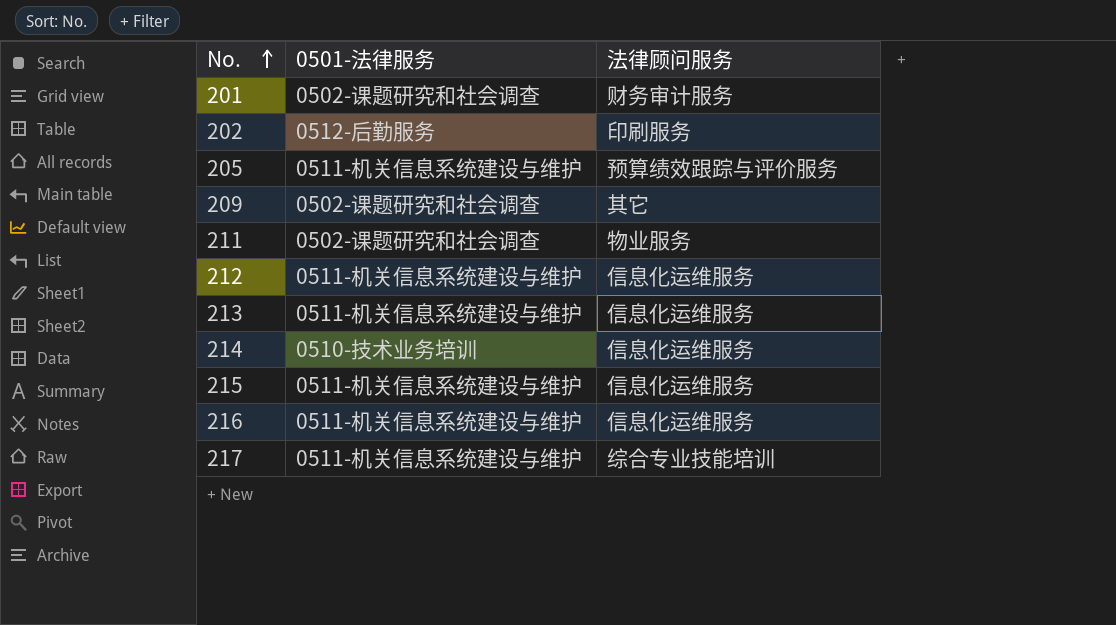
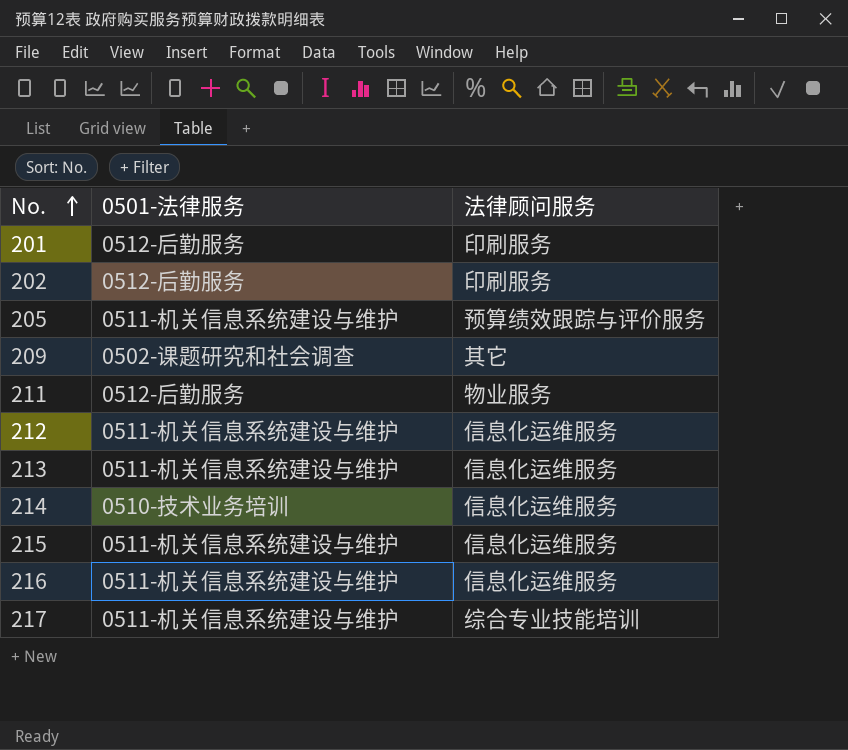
201 | 0501-法律服务: 0502-课题研究和社会调查 -> 0512-后勤服务
201 | 法律顾问服务: 财务审计服务 -> 印刷服务
211 | 0501-法律服务: 0502-课题研究和社会调查 -> 0512-后勤服务

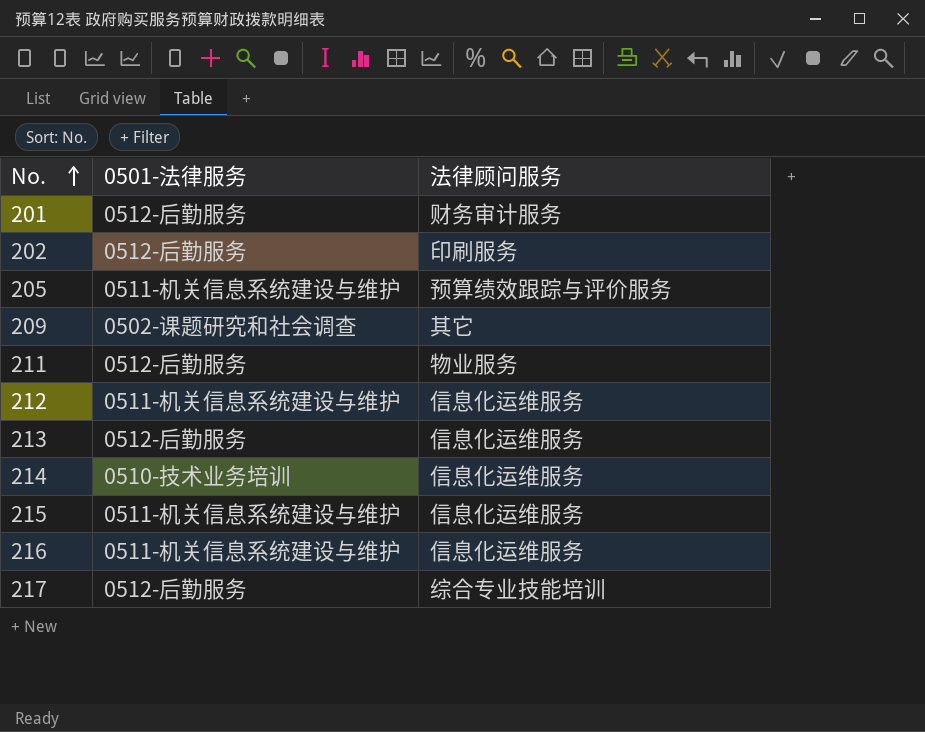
201 | 法律顾问服务: 印刷服务 -> 财务审计服务
213 | 0501-法律服务: 0511-机关信息系统建设与维护 -> 0512-后勤服务
217 | 0501-法律服务: 0511-机关信息系统建设与维护 -> 0512-后勤服务

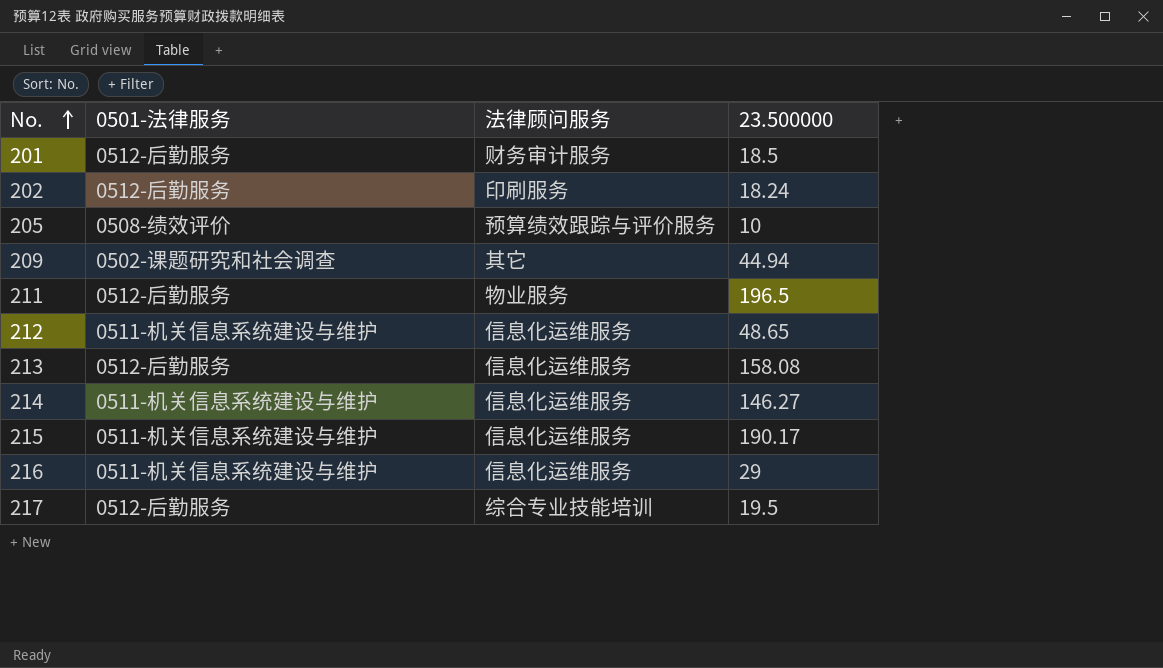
column 23.500000 | position: none -> 4
205 | 0501-法律服务: 0511-机关信息系统建设与维护 -> 0508-绩效评价
214 | 0501-法律服务: 0510-技术业务培训 -> 0511-机关信息系统建设与维护

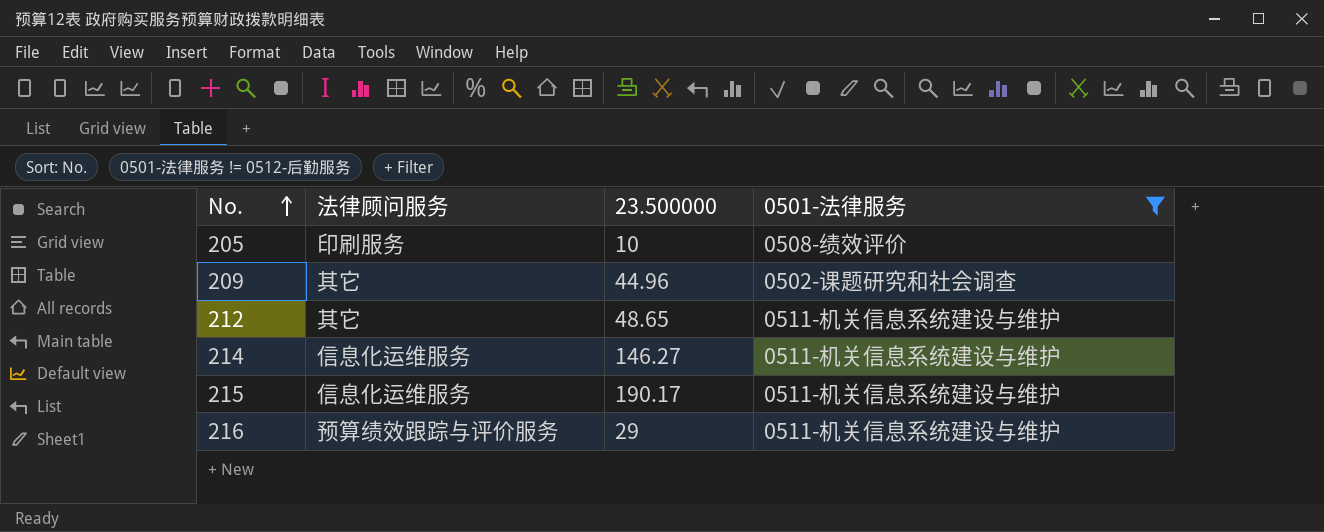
filter: none -> 0501-法律服务 != 0512-后勤服务
column 0501-法律服务 | position: 2 -> 4
205 | 法律顾问服务: 预算绩效跟踪与评价服务 -> 印刷服务
209 | 23.500000: 44.94 -> 44.96
212 | 法律顾问服务: 信息化运维服务 -> 其它
216 | 法律顾问服务: 信息化运维服务 -> 预算绩效跟踪与评价服务

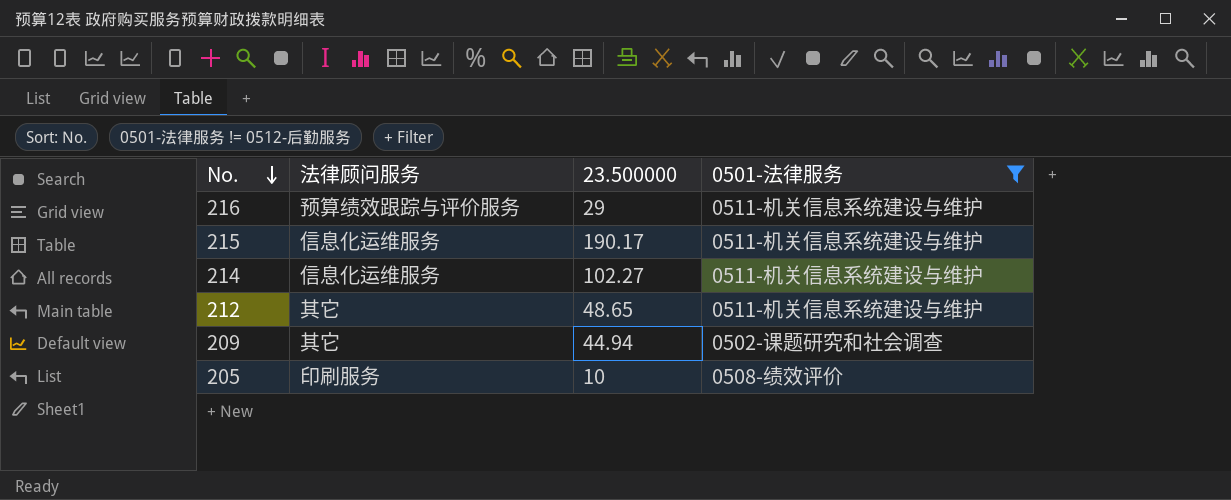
row order: No. ascending -> No. descending
214 | 23.500000: 146.27 -> 102.27
209 | 23.500000: 44.96 -> 44.94

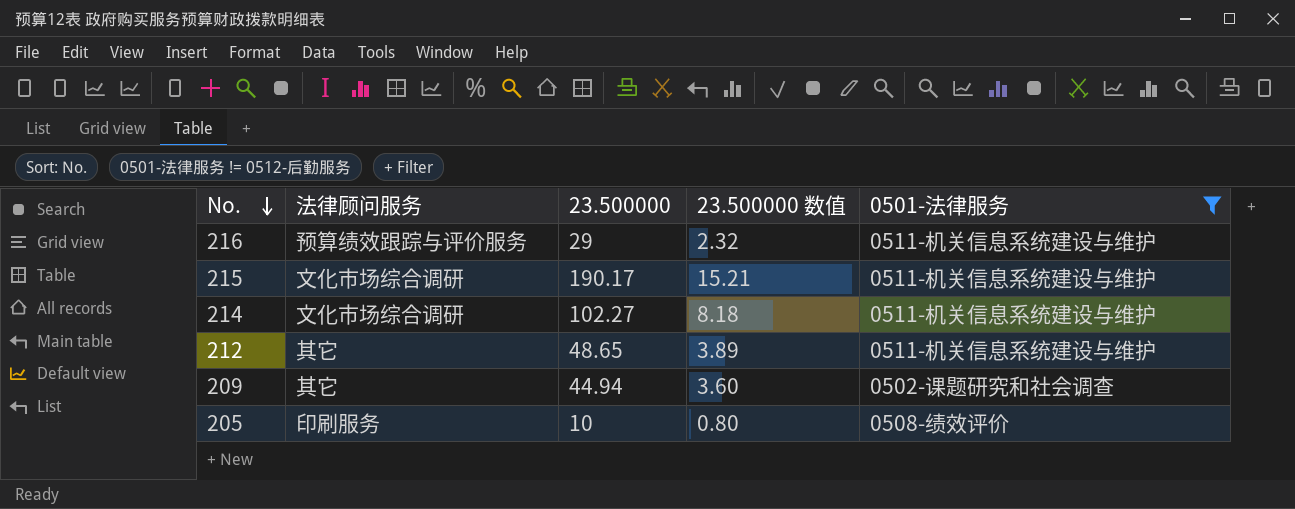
column 23.500000 数值 | formula: none -> [23.500000] * 0.08
215 | 法律顾问服务: 信息化运维服务 -> 文化市场综合调研
214 | 法律顾问服务: 信息化运维服务 -> 文化市场综合调研

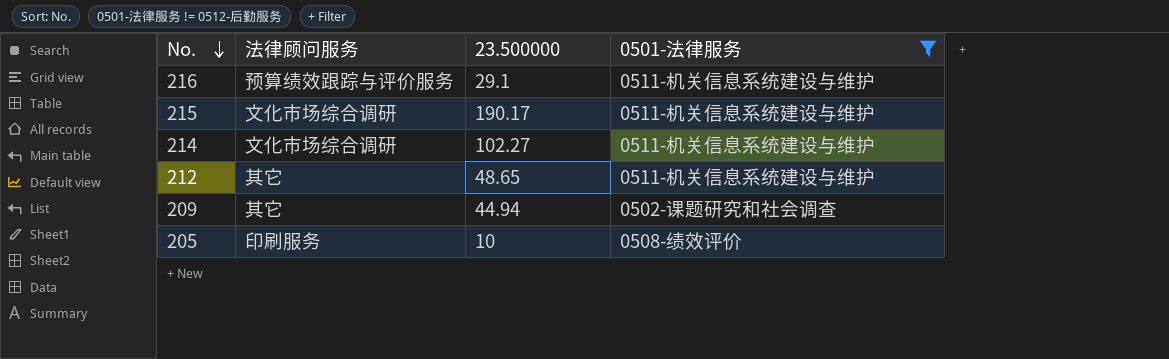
column 23.500000 数值 | formula: [23.500000] * 0.08 -> none
216 | 23.500000: 29 -> 29.1

